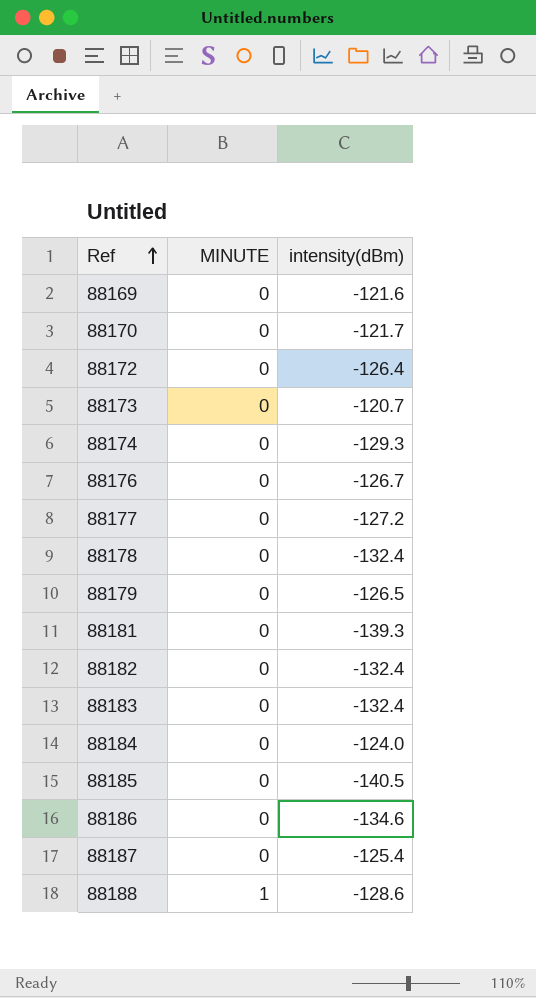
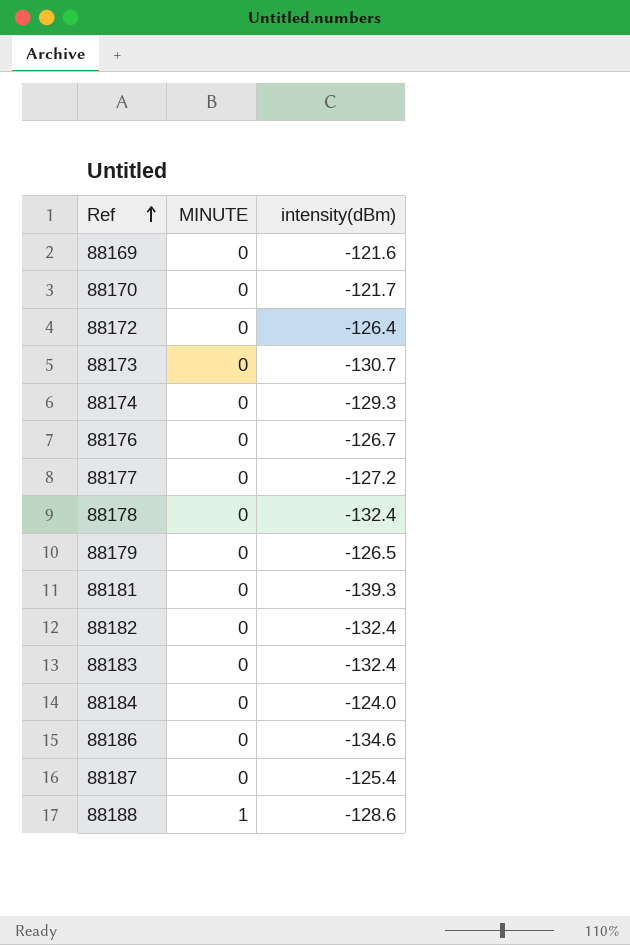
row 88185: 0 | -140.5 -> none
88173 | intensity(dBm): -120.7 -> -130.7

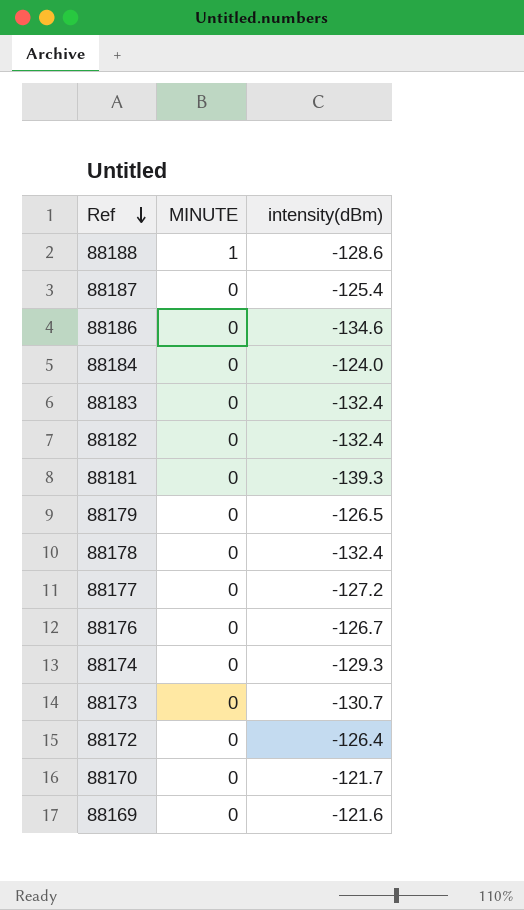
row order: Ref ascending -> Ref descending

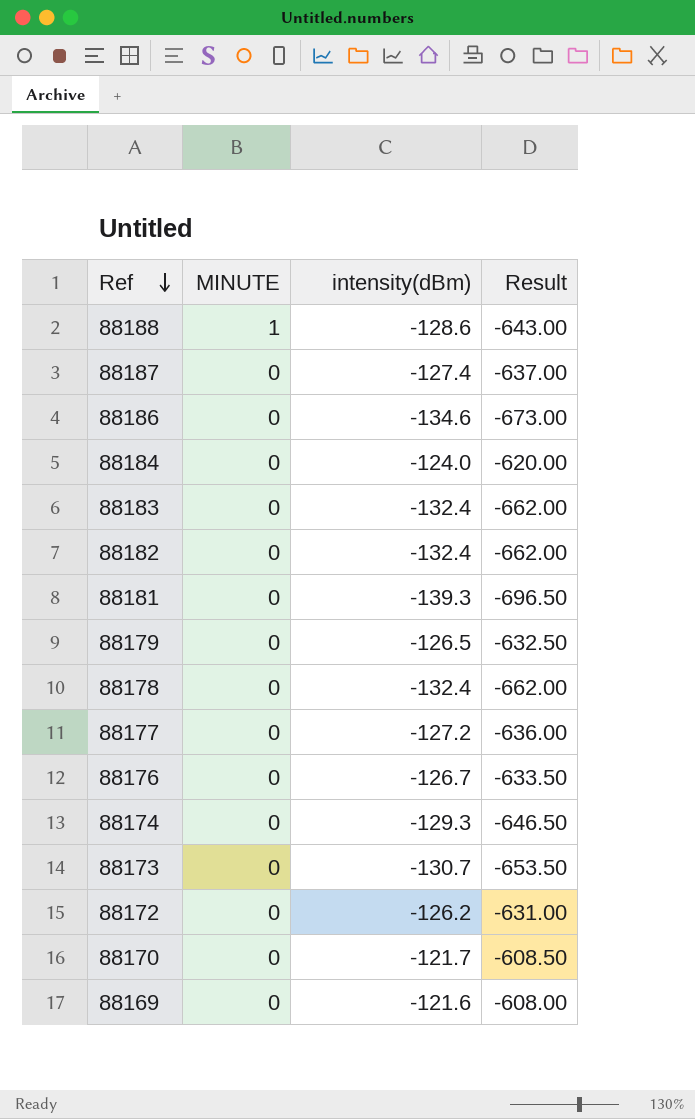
column Result | formula: none -> [intensity(dBm)] * 5
88187 | intensity(dBm): -125.4 -> -127.4
88172 | intensity(dBm): -126.4 -> -126.2

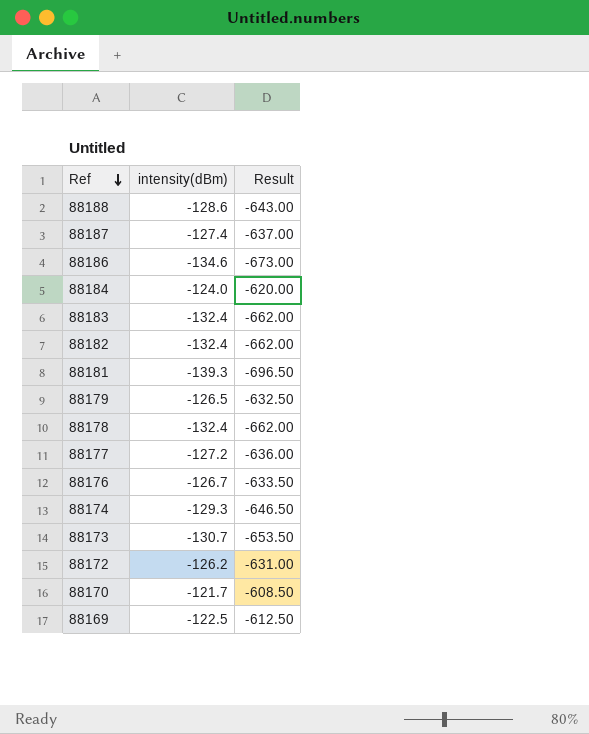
column MINUTE | position: 2 -> none
88169 | intensity(dBm): -121.6 -> -122.5
88169 | Result: -608.00 -> -612.50

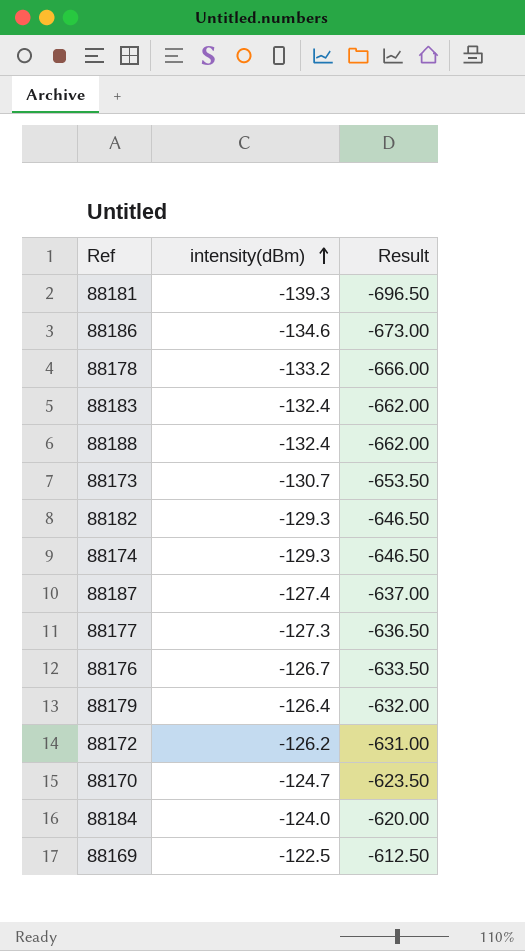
row order: Ref descending -> intensity(dBm) ascending
88178 | intensity(dBm): -132.4 -> -133.2
88178 | Result: -662.00 -> -666.00
88188 | intensity(dBm): -128.6 -> -132.4
88188 | Result: -643.00 -> -662.00
88182 | intensity(dBm): -132.4 -> -129.3
88182 | Result: -662.00 -> -646.50
88177 | intensity(dBm): -127.2 -> -127.3
88177 | Result: -636.00 -> -636.50
88179 | intensity(dBm): -126.5 -> -126.4
88179 | Result: -632.50 -> -632.00
88170 | intensity(dBm): -121.7 -> -124.7
88170 | Result: -608.50 -> -623.50

